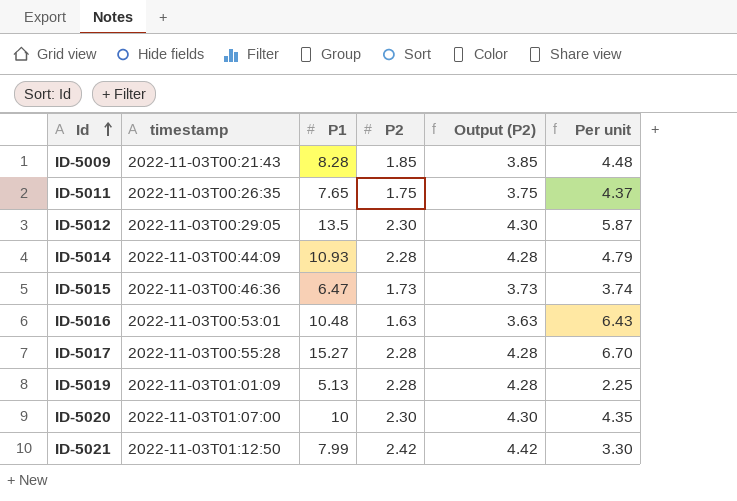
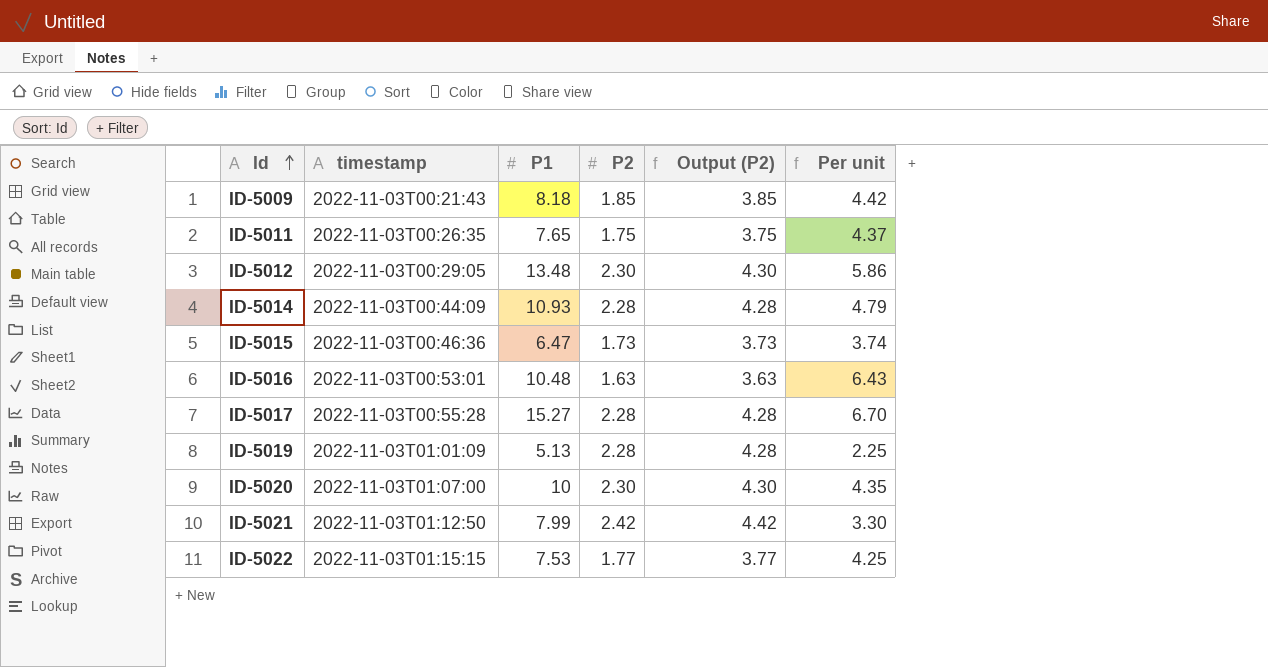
ID-5009 | P1: 8.28 -> 8.18
ID-5009 | Per unit: 4.48 -> 4.42
ID-5012 | P1: 13.5 -> 13.48
ID-5012 | Per unit: 5.87 -> 5.86
row ID-5022: none -> 2022-11-03T01:15:15 | 7.53 | 1.77 | 3.77 | 4.25

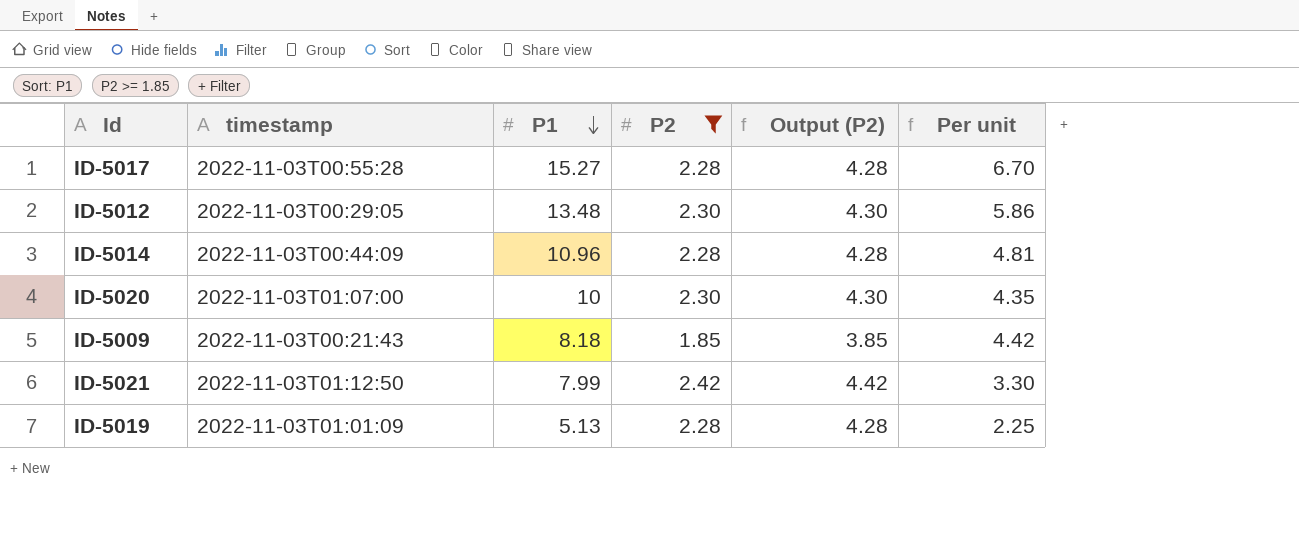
filter: none -> P2 >= 1.85
row order: Id ascending -> P1 descending
ID-5014 | P1: 10.93 -> 10.96
ID-5014 | Per unit: 4.79 -> 4.81

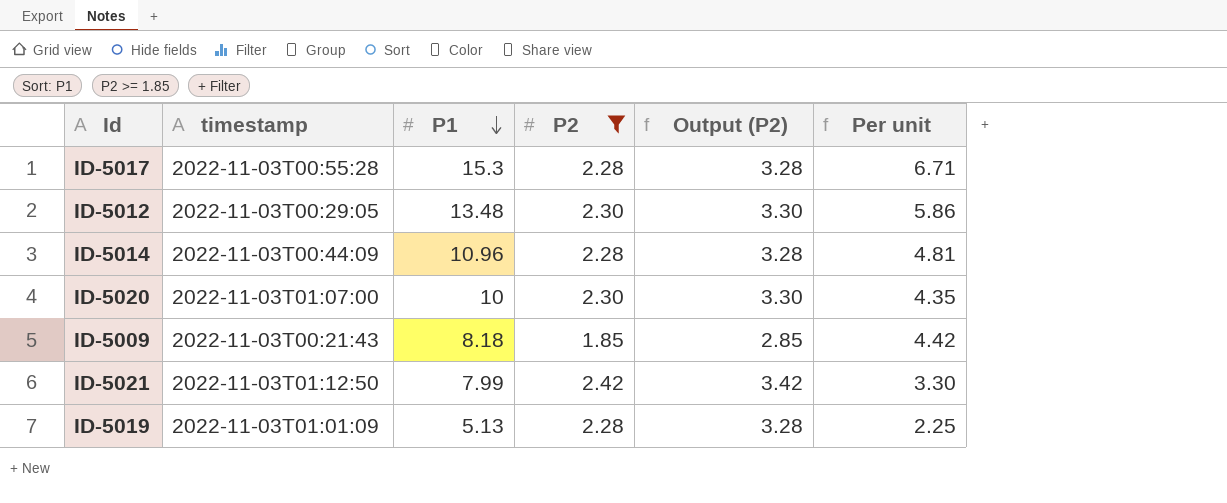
column Output (P2) | formula: [P2] + 2 -> [P2] + 1
ID-5017 | P1: 15.27 -> 15.3
ID-5017 | Per unit: 6.70 -> 6.71

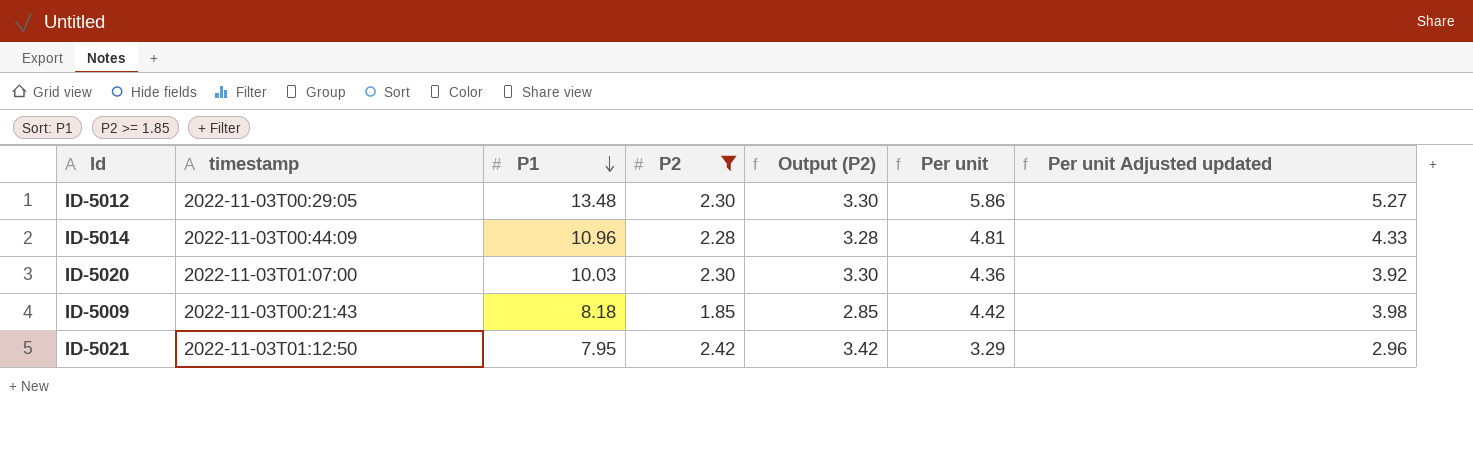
column Per unit Adjusted updated | formula: none -> [Per unit] * 0.9
row ID-5017: 2022-11-03T00:55:28 | 15.3 | 2.28 | 3.28 | 6.71 -> none
row ID-5019: 2022-11-03T01:01:09 | 5.13 | 2.28 | 3.28 | 2.25 -> none
ID-5020 | P1: 10 -> 10.03
ID-5020 | Per unit: 4.35 -> 4.36
ID-5021 | P1: 7.99 -> 7.95
ID-5021 | Per unit: 3.30 -> 3.29

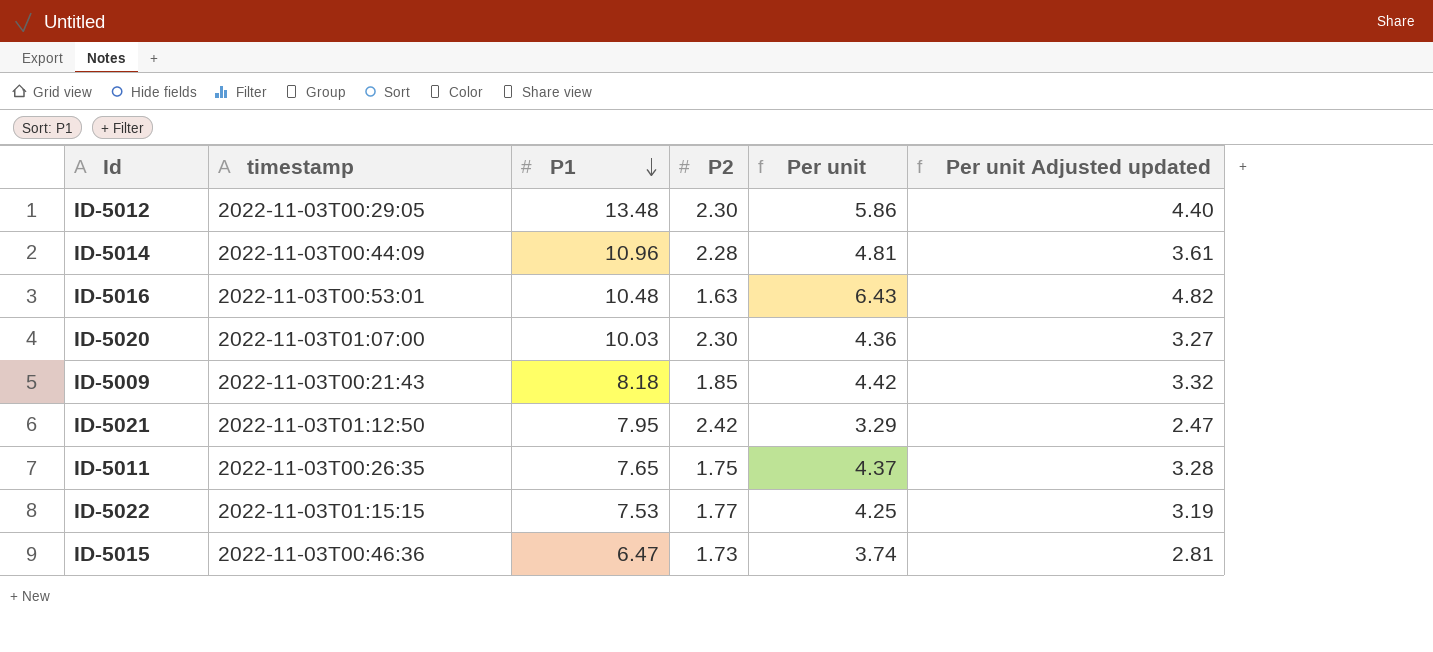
filter: P2 >= 1.85 -> none
column Output (P2) | formula: [P2] + 1 -> none
column Per unit Adjusted updated | formula: [Per unit] * 0.9 -> [Per unit] * 0.75

